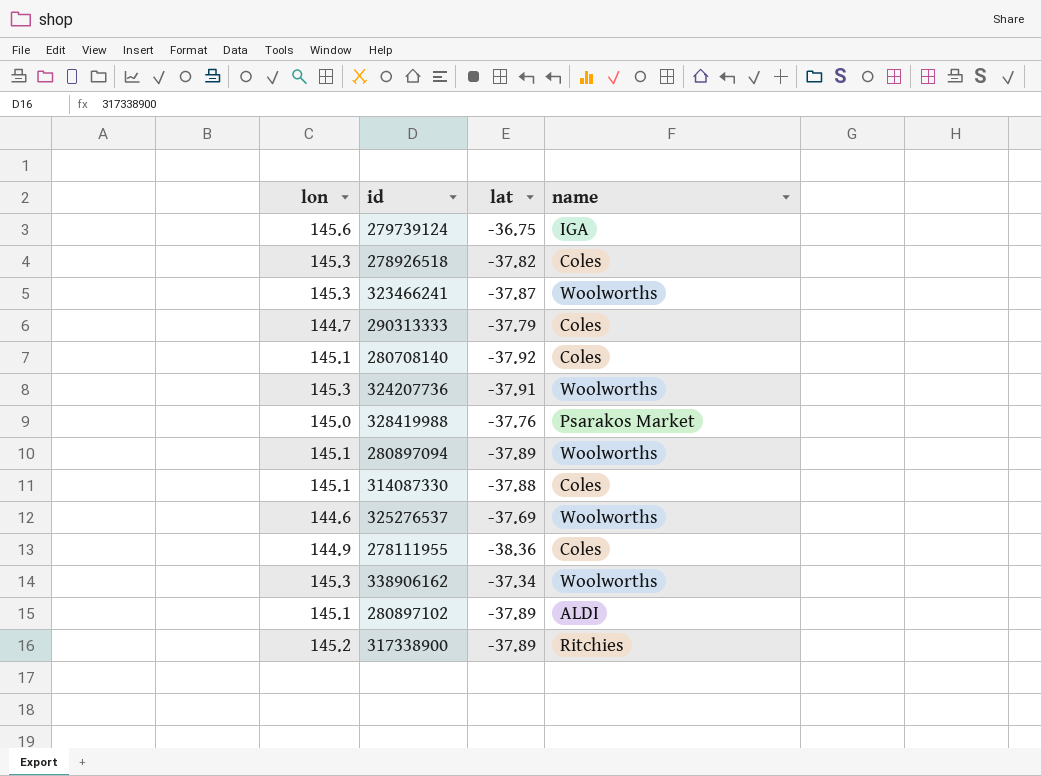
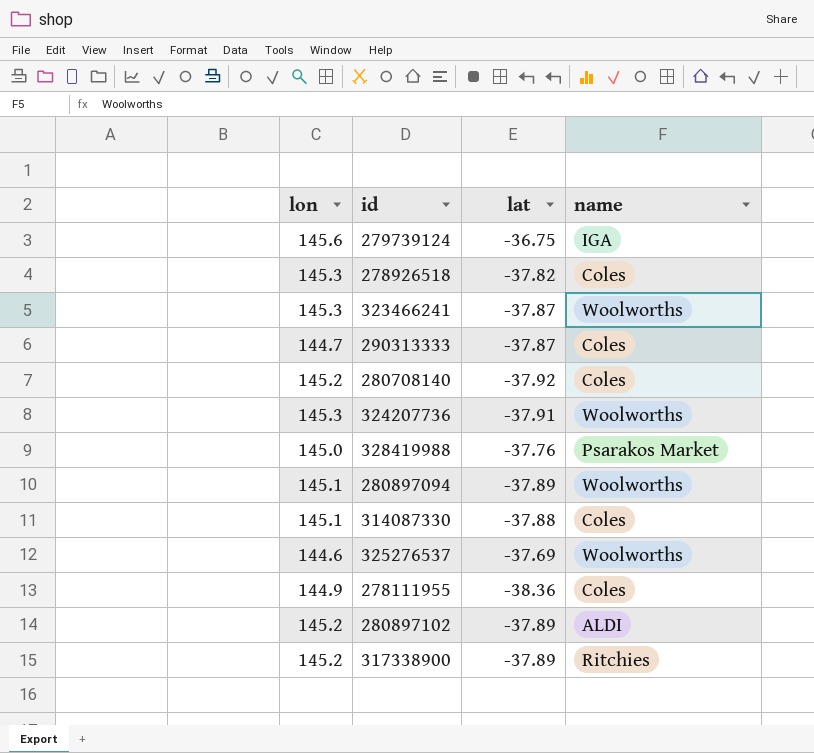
row 338906162: 145.3 | -37.34 | Woolworths -> none
290313333 | lat: -37.79 -> -37.87
280708140 | lon: 145.1 -> 145.2
280897102 | lon: 145.1 -> 145.2

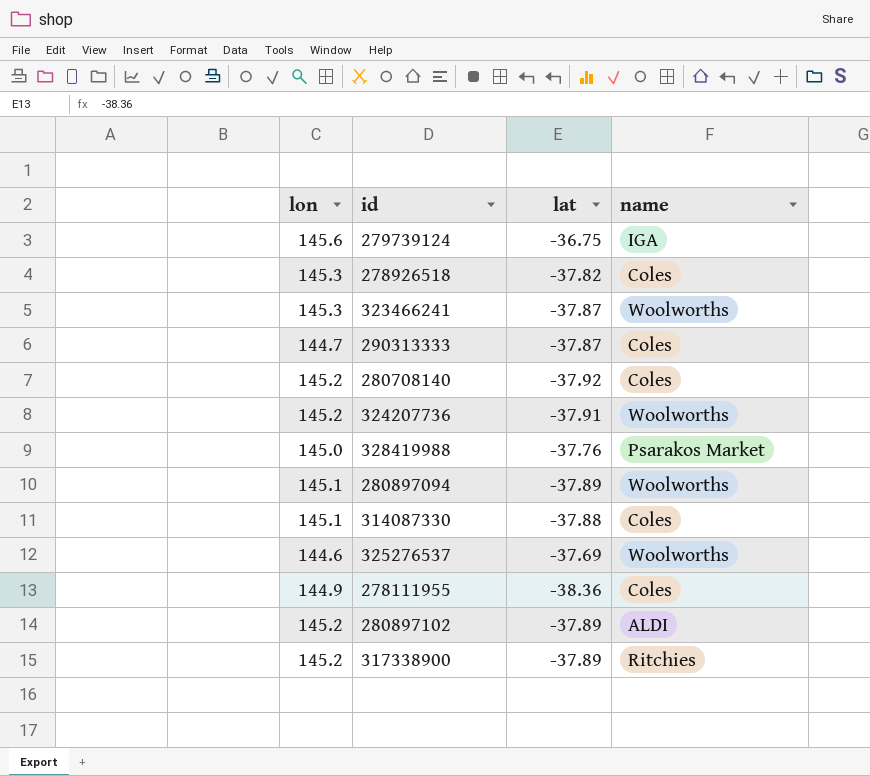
324207736 | lon: 145.3 -> 145.2

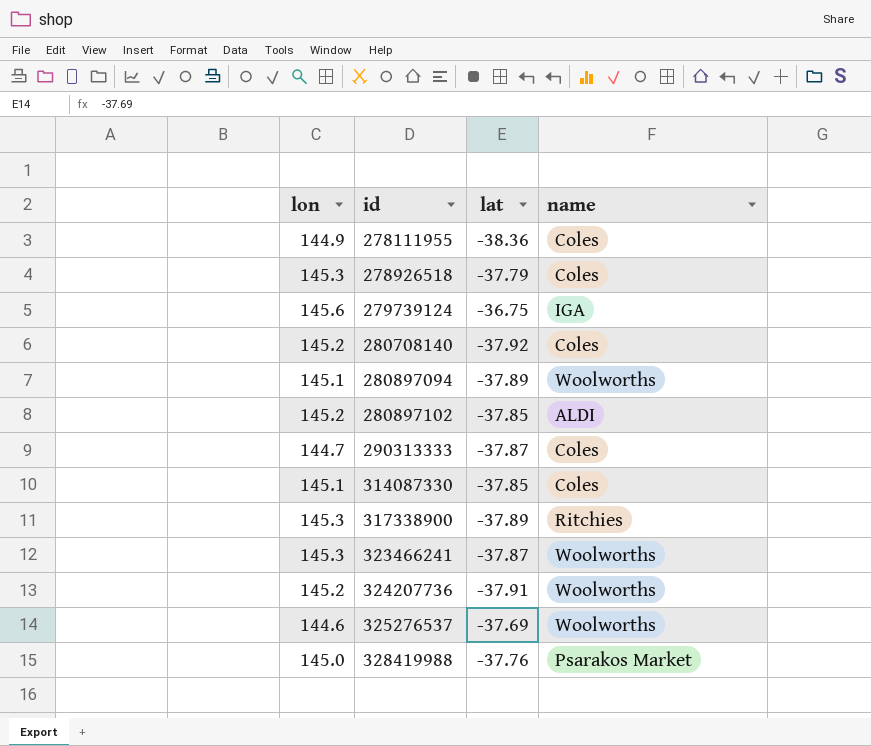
row order: none -> id ascending
278926518 | lat: -37.82 -> -37.79
280897102 | lat: -37.89 -> -37.85
314087330 | lat: -37.88 -> -37.85
317338900 | lon: 145.2 -> 145.3

